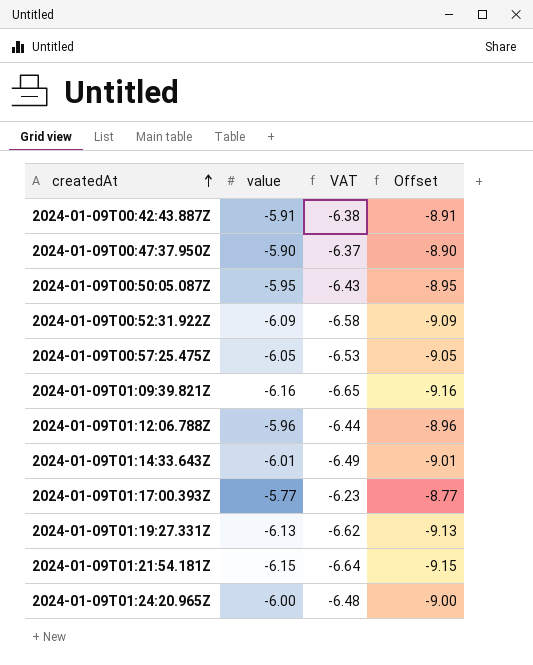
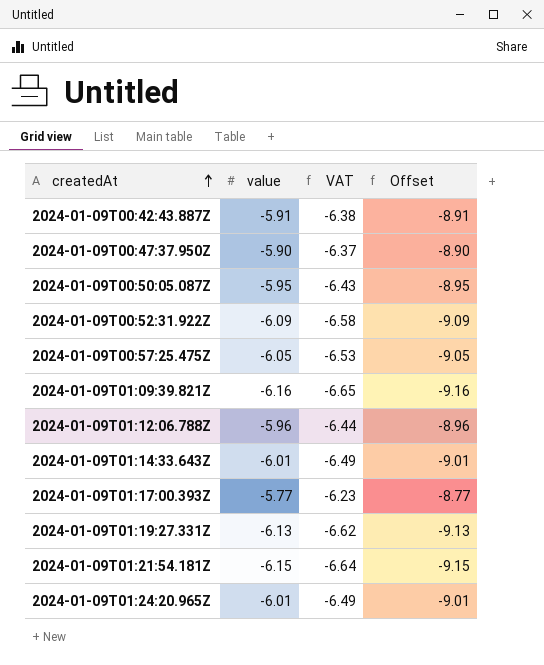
2024-01-09T01:24:20.965Z | value: -6.00 -> -6.01
2024-01-09T01:24:20.965Z | VAT: -6.48 -> -6.49
2024-01-09T01:24:20.965Z | Offset: -9.00 -> -9.01

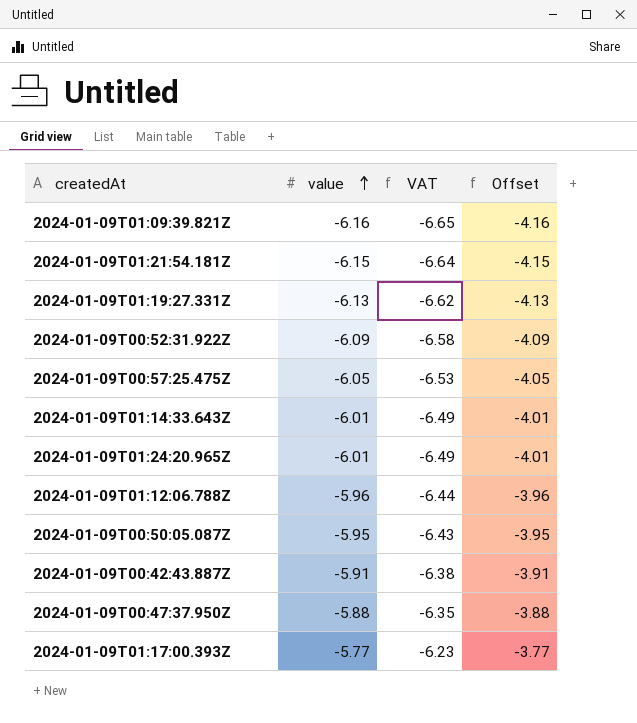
row order: createdAt ascending -> value ascending
column Offset | formula: [value] - 3 -> [value] + 2
2024-01-09T00:47:37.950Z | value: -5.90 -> -5.88
2024-01-09T00:47:37.950Z | VAT: -6.37 -> -6.35

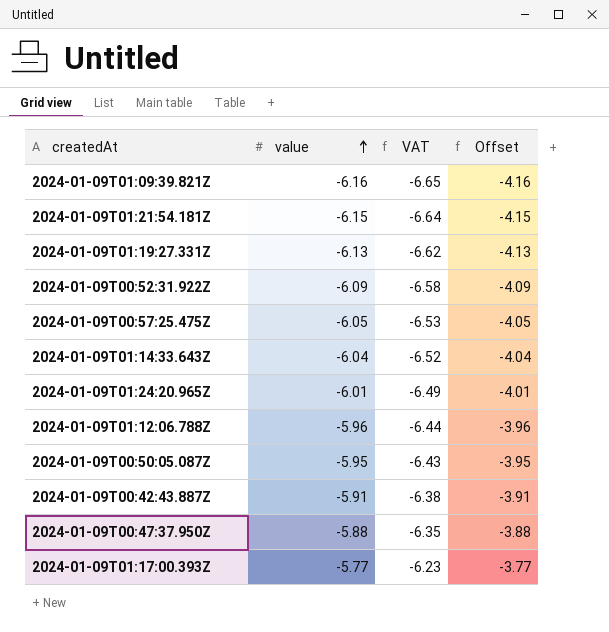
2024-01-09T01:14:33.643Z | value: -6.01 -> -6.04
2024-01-09T01:14:33.643Z | VAT: -6.49 -> -6.52
2024-01-09T01:14:33.643Z | Offset: -4.01 -> -4.04

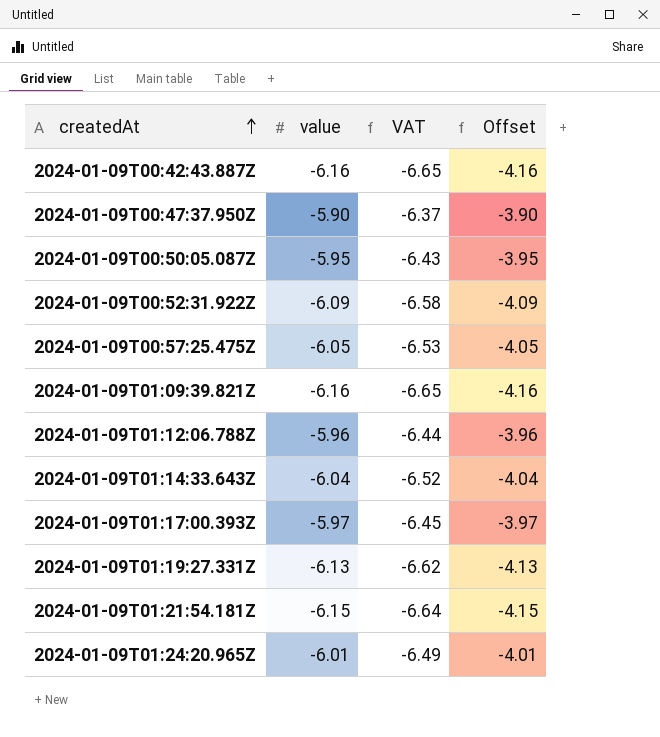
row order: value ascending -> createdAt ascending
2024-01-09T00:42:43.887Z | value: -5.91 -> -6.16
2024-01-09T00:42:43.887Z | VAT: -6.38 -> -6.65
2024-01-09T00:42:43.887Z | Offset: -3.91 -> -4.16
2024-01-09T00:47:37.950Z | value: -5.88 -> -5.90
2024-01-09T00:47:37.950Z | VAT: -6.35 -> -6.37
2024-01-09T00:47:37.950Z | Offset: -3.88 -> -3.90
2024-01-09T01:17:00.393Z | value: -5.77 -> -5.97
2024-01-09T01:17:00.393Z | VAT: -6.23 -> -6.45
2024-01-09T01:17:00.393Z | Offset: -3.77 -> -3.97

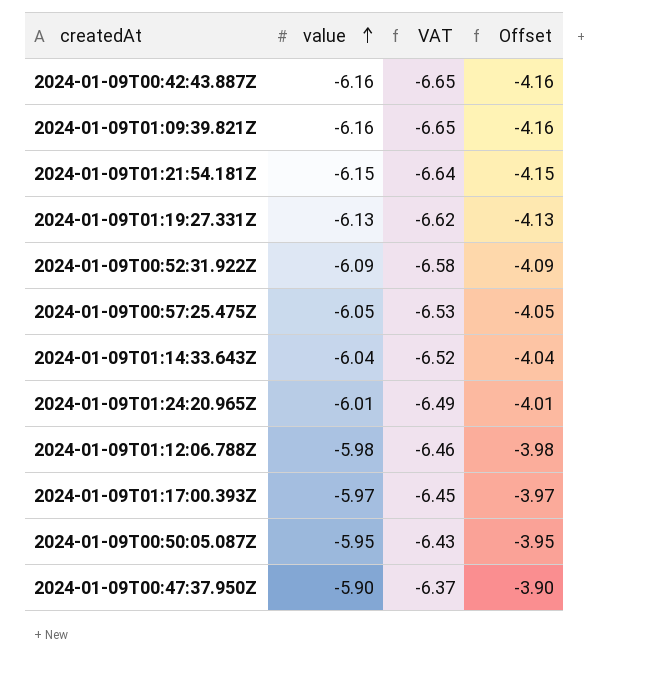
row order: createdAt ascending -> value ascending
2024-01-09T01:12:06.788Z | value: -5.96 -> -5.98
2024-01-09T01:12:06.788Z | VAT: -6.44 -> -6.46
2024-01-09T01:12:06.788Z | Offset: -3.96 -> -3.98

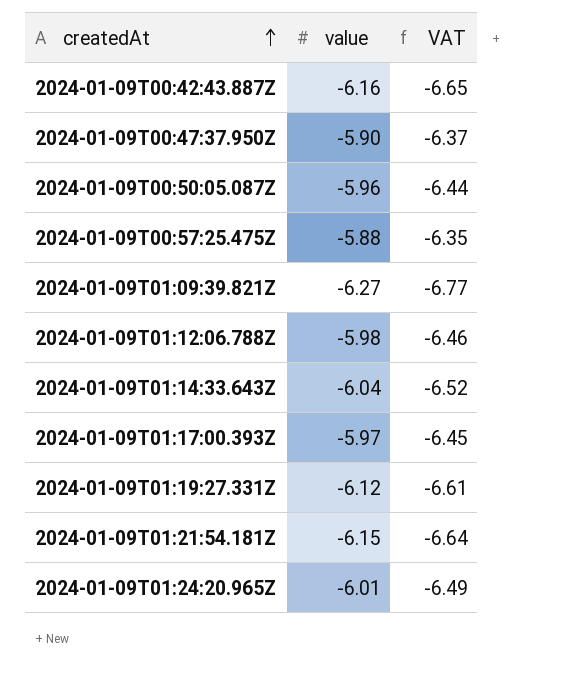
row order: value ascending -> createdAt ascending
column Offset | formula: [value] + 2 -> none
row 2024-01-09T00:52:31.922Z: -6.09 | -6.58 | -4.09 -> none
2024-01-09T00:50:05.087Z | value: -5.95 -> -5.96
2024-01-09T00:50:05.087Z | VAT: -6.43 -> -6.44
2024-01-09T00:57:25.475Z | value: -6.05 -> -5.88
2024-01-09T00:57:25.475Z | VAT: -6.53 -> -6.35
2024-01-09T01:09:39.821Z | value: -6.16 -> -6.27
2024-01-09T01:09:39.821Z | VAT: -6.65 -> -6.77
2024-01-09T01:19:27.331Z | value: -6.13 -> -6.12
2024-01-09T01:19:27.331Z | VAT: -6.62 -> -6.61

